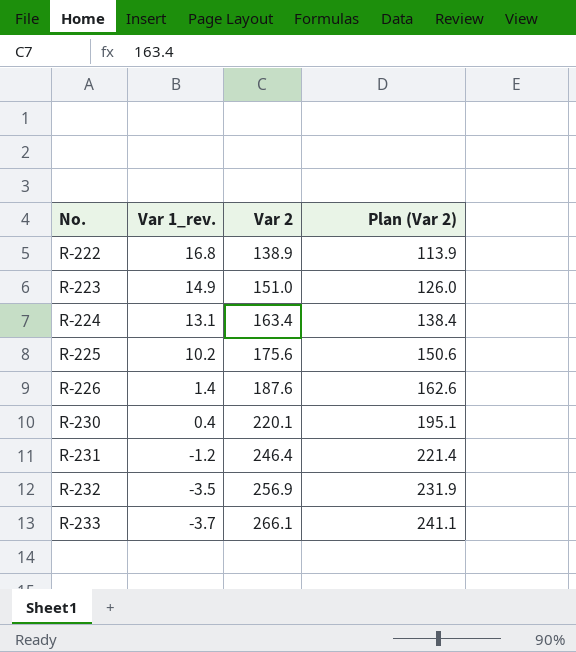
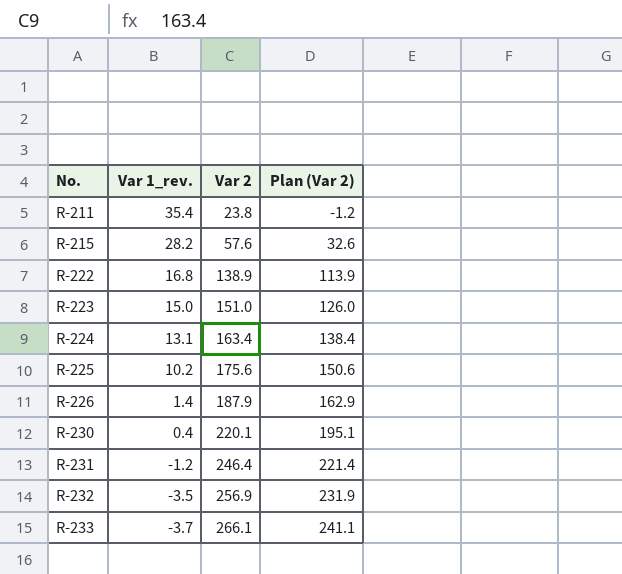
row R-211: none -> 35.4 | 23.8 | -1.2
row R-215: none -> 28.2 | 57.6 | 32.6
R-223 | Var 1_rev.: 14.9 -> 15.0
R-226 | Var 2: 187.6 -> 187.9
R-226 | Plan (Var 2): 162.6 -> 162.9

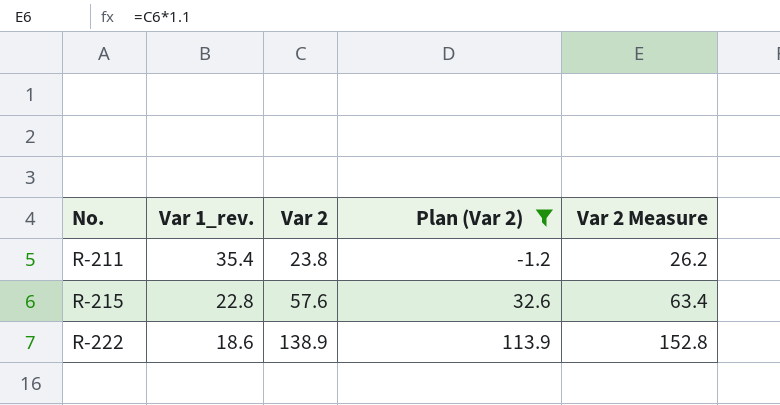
filter: none -> Plan (Var 2) <= 113.9
column Var 2 Measure | formula: none -> [Var 2] * 1.1
R-215 | Var 1_rev.: 28.2 -> 22.8
R-222 | Var 1_rev.: 16.8 -> 18.6

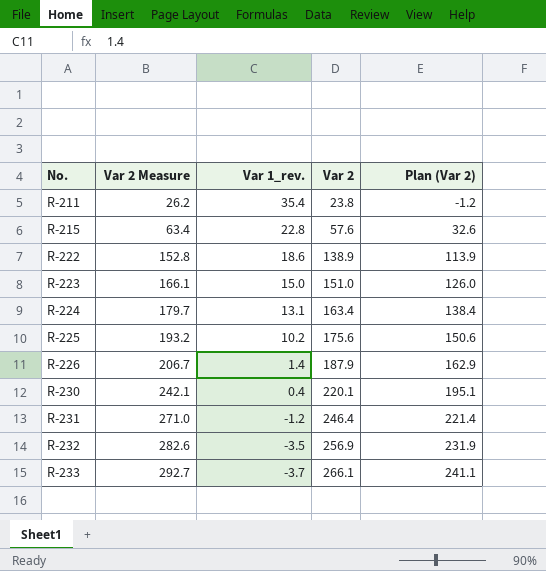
filter: Plan (Var 2) <= 113.9 -> none
column Var 2 Measure | position: 5 -> 2

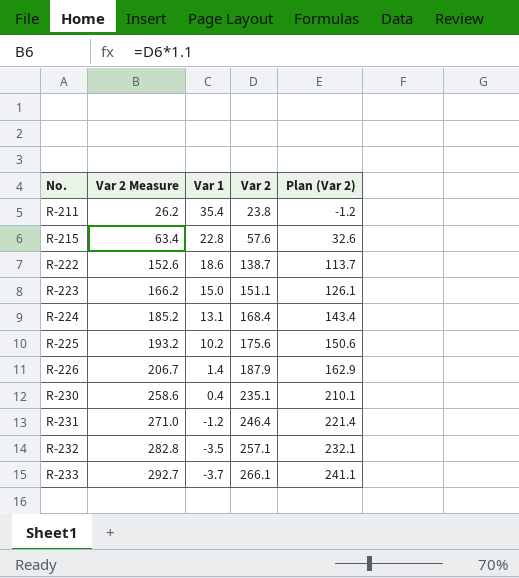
column name: Var 1_rev. -> Var 1
R-222 | Var 2 Measure: 152.8 -> 152.6
R-222 | Var 2: 138.9 -> 138.7
R-222 | Plan (Var 2): 113.9 -> 113.7
R-223 | Var 2 Measure: 166.1 -> 166.2
R-223 | Var 2: 151.0 -> 151.1
R-223 | Plan (Var 2): 126.0 -> 126.1
R-224 | Var 2 Measure: 179.7 -> 185.2
R-224 | Var 2: 163.4 -> 168.4
R-224 | Plan (Var 2): 138.4 -> 143.4
R-230 | Var 2 Measure: 242.1 -> 258.6
R-230 | Var 2: 220.1 -> 235.1
R-230 | Plan (Var 2): 195.1 -> 210.1
R-232 | Var 2 Measure: 282.6 -> 282.8
R-232 | Var 2: 256.9 -> 257.1
R-232 | Plan (Var 2): 231.9 -> 232.1

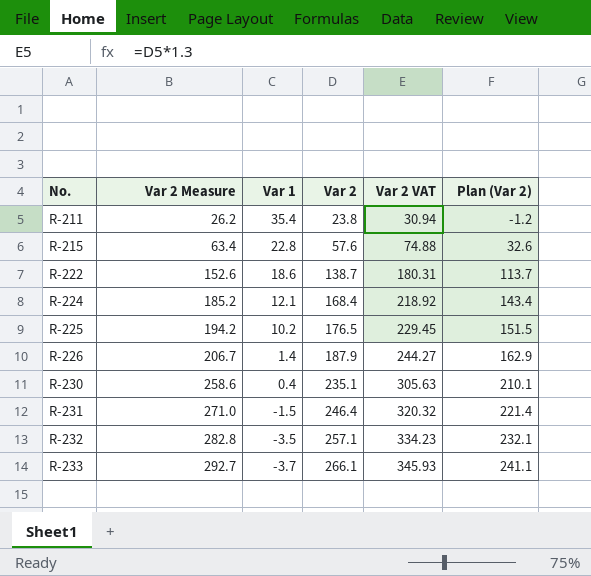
column Var 2 VAT | formula: none -> [Var 2] * 1.3
row R-223: 166.2 | 15.0 | 151.1 | 126.1 -> none
R-224 | Var 1: 13.1 -> 12.1
R-225 | Var 2 Measure: 193.2 -> 194.2
R-225 | Var 2: 175.6 -> 176.5
R-225 | Plan (Var 2): 150.6 -> 151.5
R-231 | Var 1: -1.2 -> -1.5

